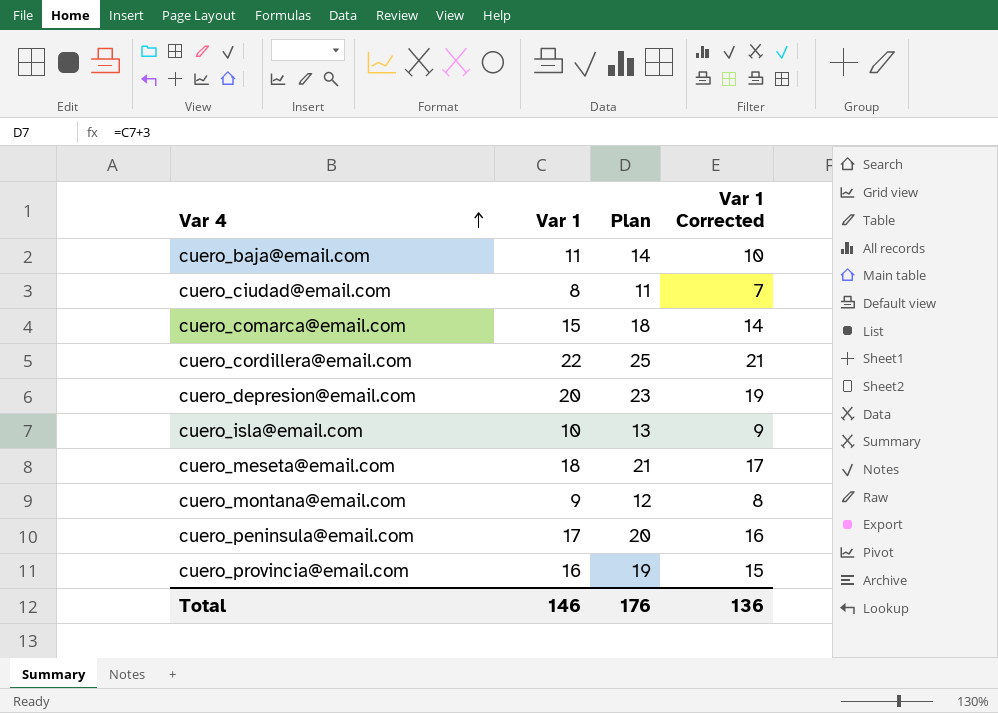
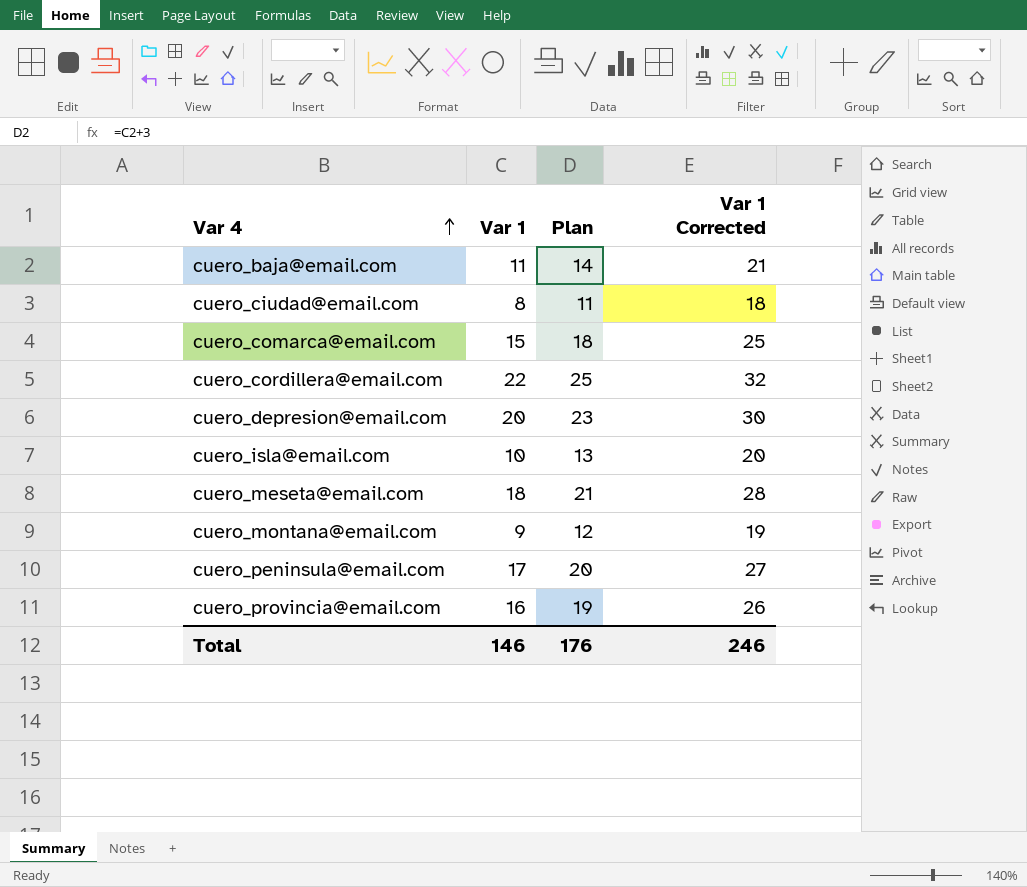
column Var 1 Corrected | formula: [Var 1] - 1 -> [Var 1] + 10
Total | Var 1 Corrected: 136 -> 246

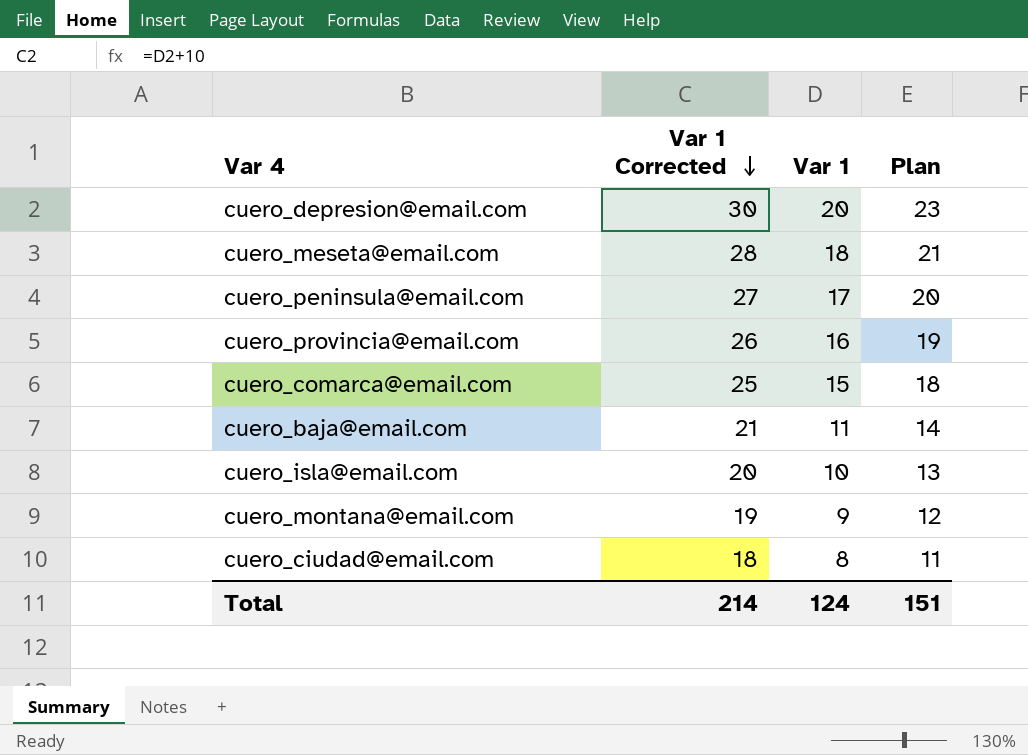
row order: Var 4 ascending -> Var 1 Corrected descending
column Var 1 Corrected | position: 4 -> 2
row cuero_cordillera@email.com: 22 | 25 | 32 -> none
Total | Var 1 Corrected: 246 -> 214
Total | Var 1: 146 -> 124
Total | Plan: 176 -> 151

